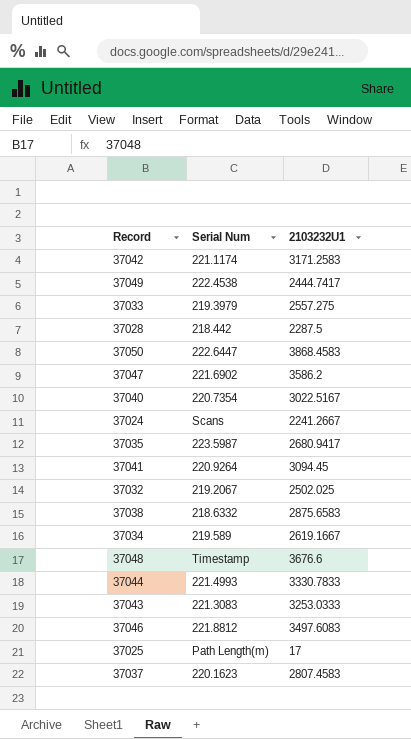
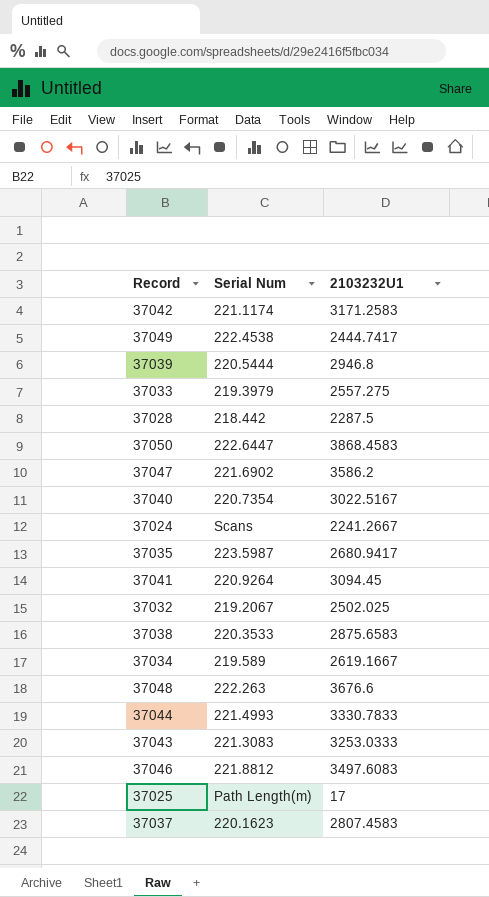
row 37039: none -> 220.5444 | 2946.8
37038 | Serial Num: 218.6332 -> 220.3533
37048 | Serial Num: Timestamp -> 222.263

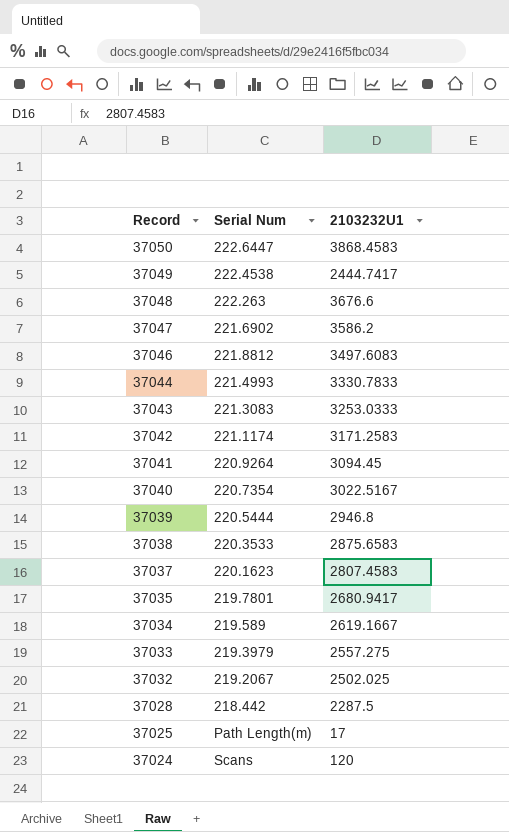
row order: none -> Record descending
37035 | Serial Num: 223.5987 -> 219.7801
37024 | 2103232U1: 2241.2667 -> 120

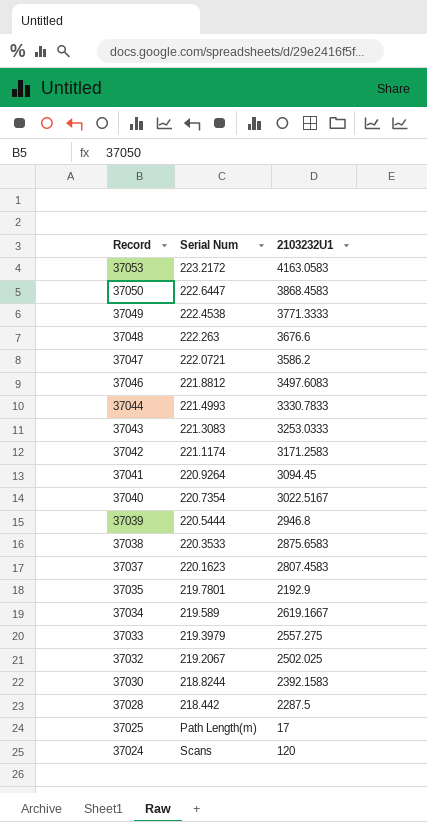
row 37053: none -> 223.2172 | 4163.0583
37049 | 2103232U1: 2444.7417 -> 3771.3333
37047 | Serial Num: 221.6902 -> 222.0721
37035 | 2103232U1: 2680.9417 -> 2192.9
row 37030: none -> 218.8244 | 2392.1583

